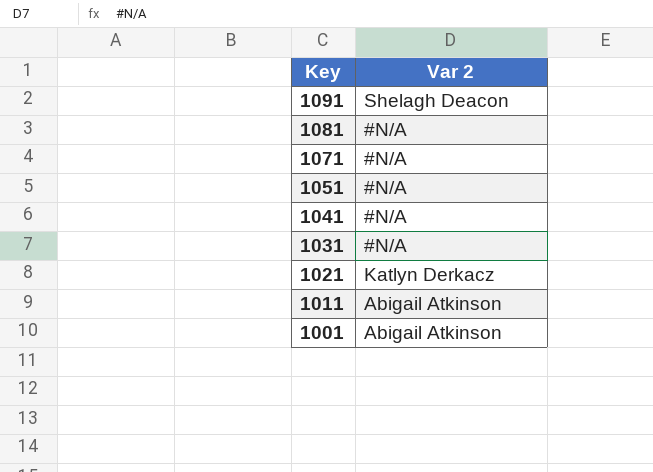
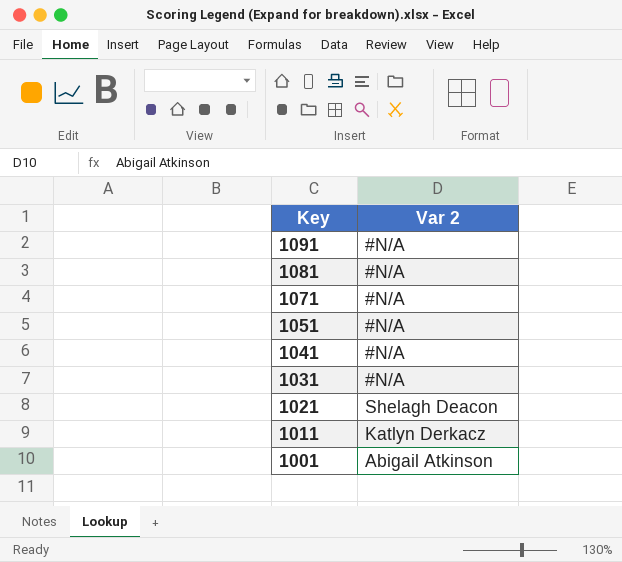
1091 | Var 2: Shelagh Deacon -> #N/A
1021 | Var 2: Katlyn Derkacz -> Shelagh Deacon
1011 | Var 2: Abigail Atkinson -> Katlyn Derkacz

